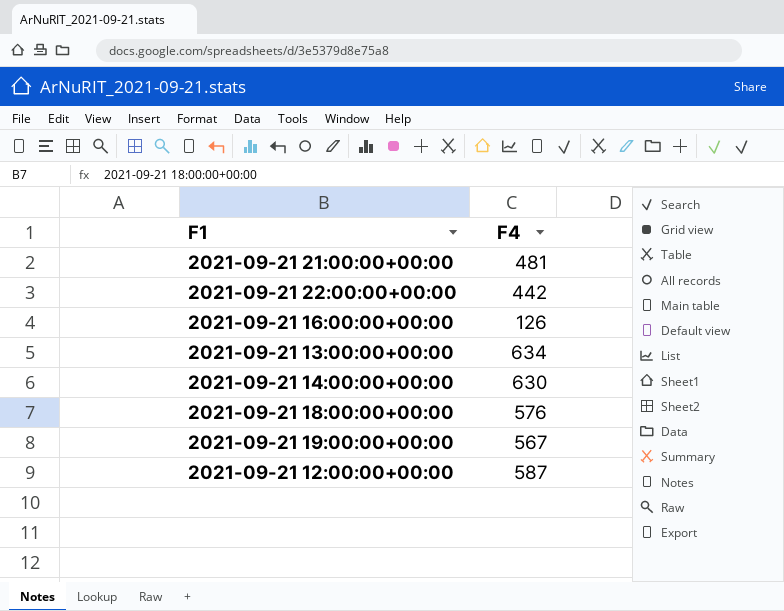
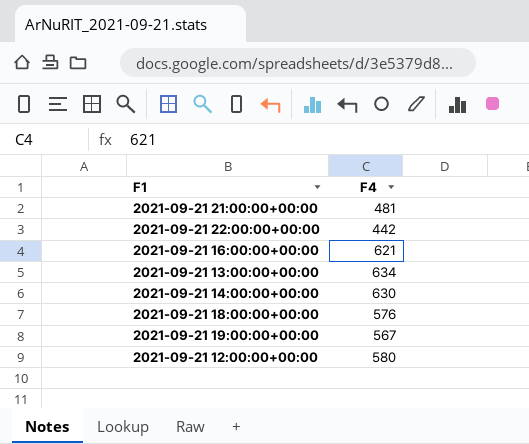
2021-09-21 16:00:00+00:00 | F4: 126 -> 621
2021-09-21 12:00:00+00:00 | F4: 587 -> 580

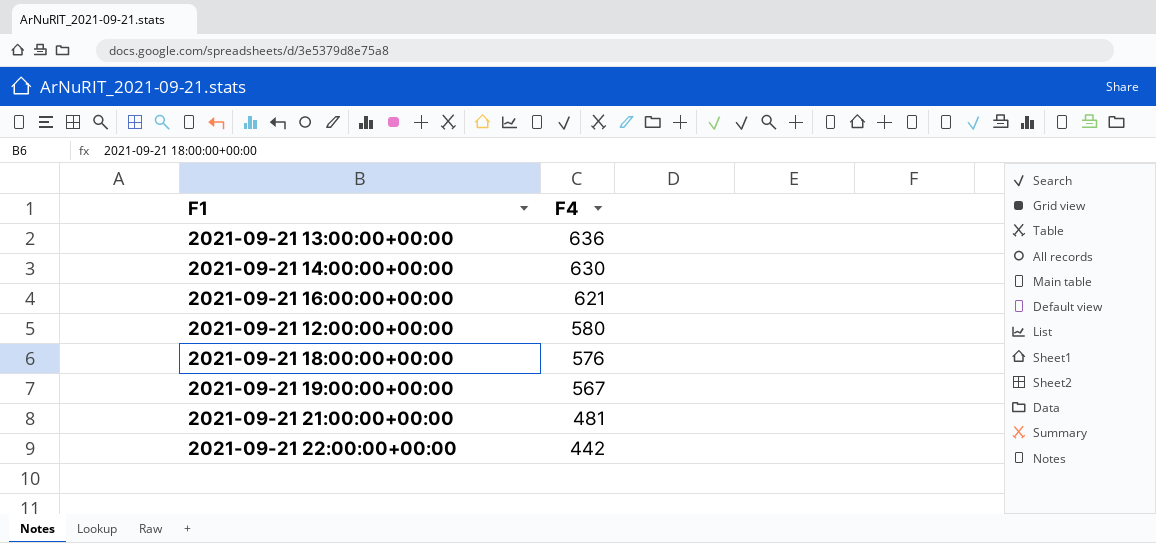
row order: none -> F4 descending
2021-09-21 13:00:00+00:00 | F4: 634 -> 636

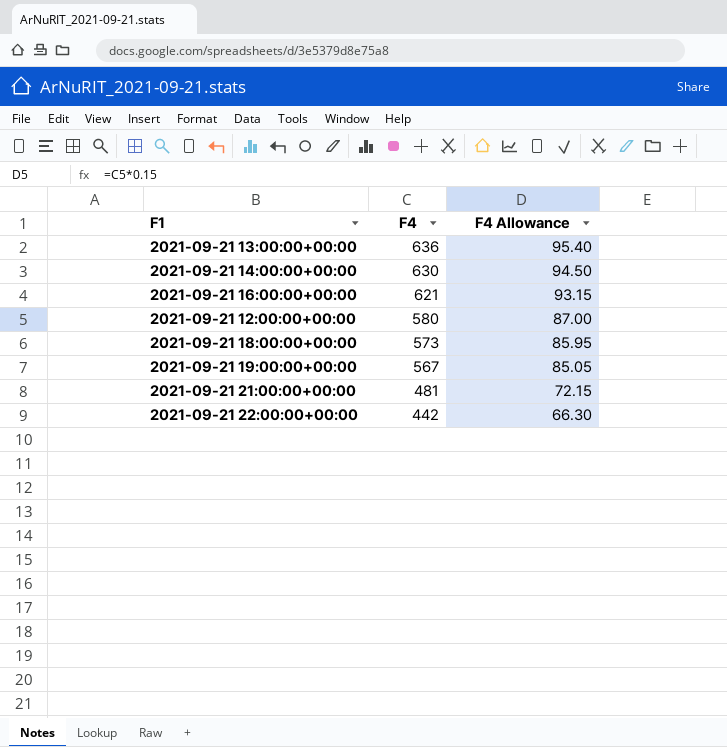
column F4 Allowance | formula: none -> [F4] * 0.15
2021-09-21 18:00:00+00:00 | F4: 576 -> 573

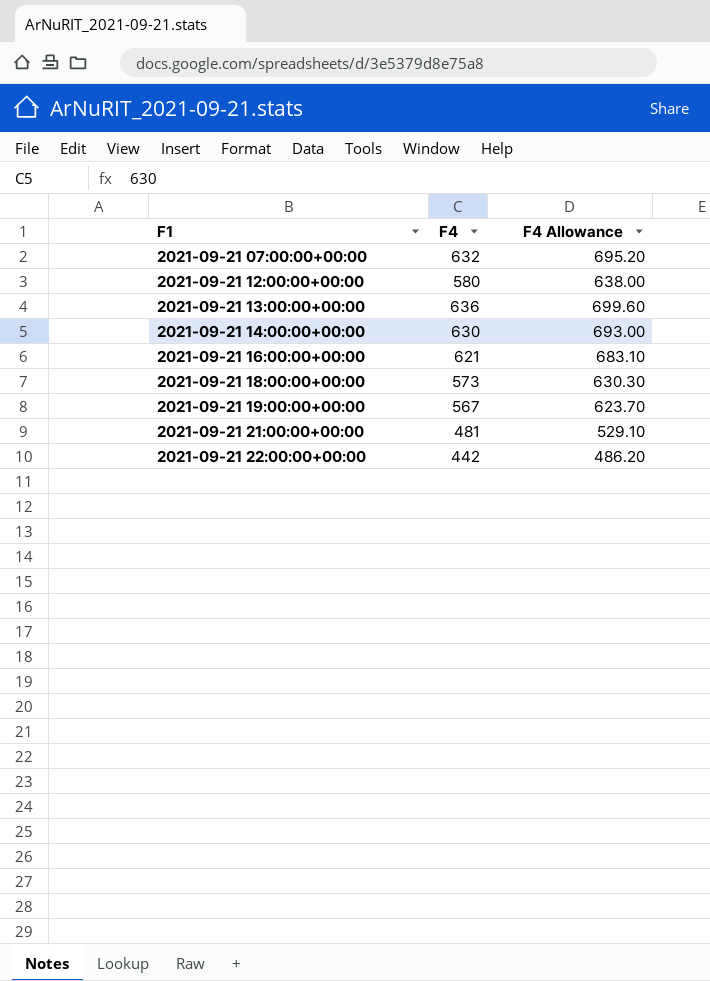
row order: F4 descending -> F1 ascending
column F4 Allowance | formula: [F4] * 0.15 -> [F4] * 1.1
row 2021-09-21 07:00:00+00:00: none -> 632 | 695.20

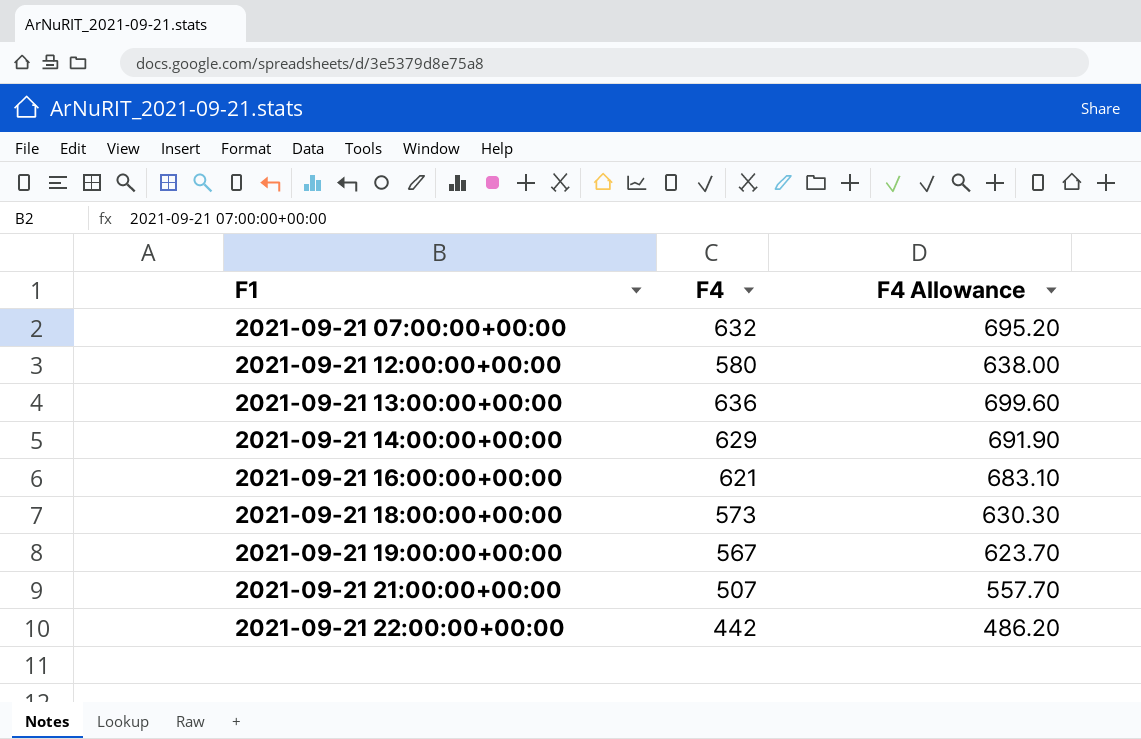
2021-09-21 14:00:00+00:00 | F4: 630 -> 629
2021-09-21 14:00:00+00:00 | F4 Allowance: 693.00 -> 691.90
2021-09-21 21:00:00+00:00 | F4: 481 -> 507
2021-09-21 21:00:00+00:00 | F4 Allowance: 529.10 -> 557.70

